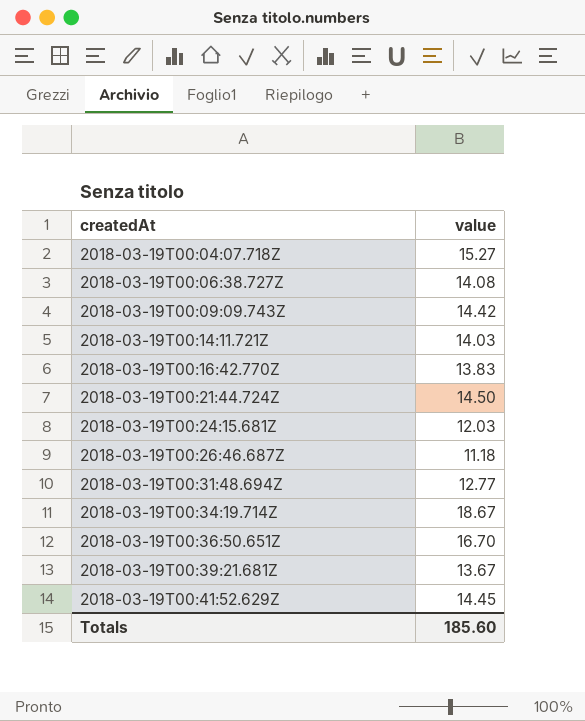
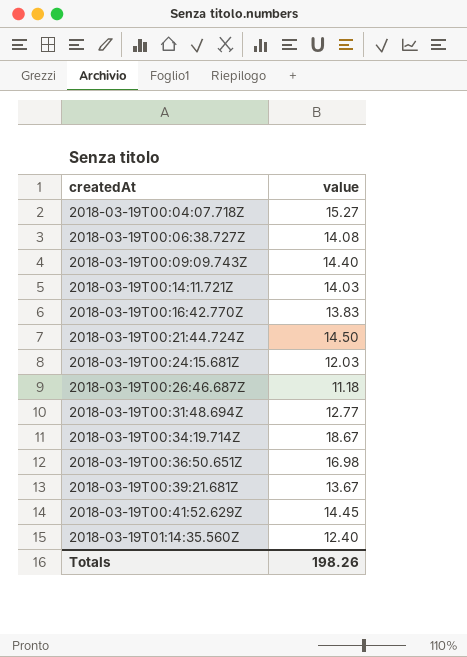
2018-03-19T00:09:09.743Z | value: 14.42 -> 14.40
2018-03-19T00:36:50.651Z | value: 16.70 -> 16.98
row 2018-03-19T01:14:35.560Z: none -> 12.40
Totals | value: 185.60 -> 198.26

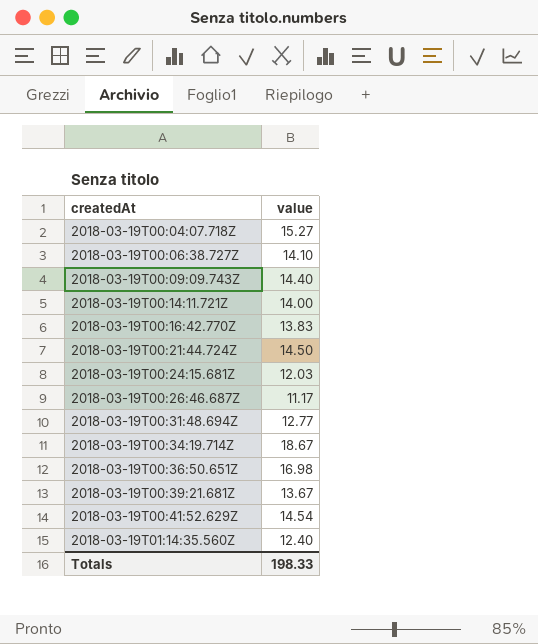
2018-03-19T00:06:38.727Z | value: 14.08 -> 14.10
2018-03-19T00:14:11.721Z | value: 14.03 -> 14.00
2018-03-19T00:26:46.687Z | value: 11.18 -> 11.17
2018-03-19T00:41:52.629Z | value: 14.45 -> 14.54
Totals | value: 198.26 -> 198.33

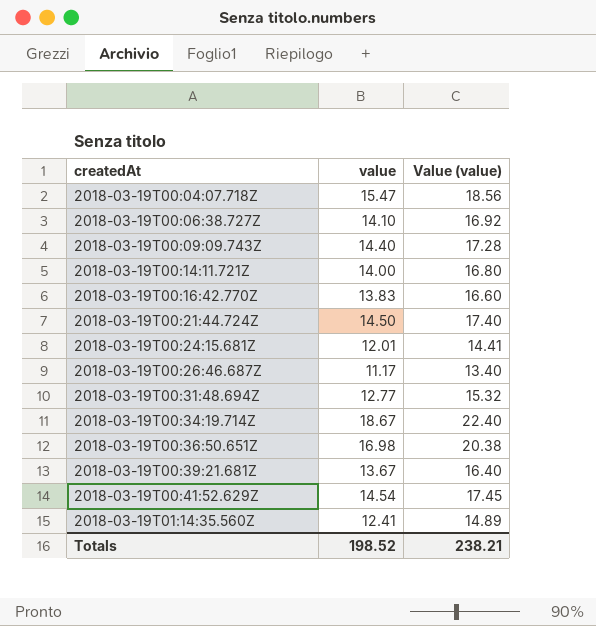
column Value (value) | formula: none -> [value] * 1.2
2018-03-19T00:04:07.718Z | value: 15.27 -> 15.47
2018-03-19T00:24:15.681Z | value: 12.03 -> 12.01
2018-03-19T01:14:35.560Z | value: 12.40 -> 12.41
Totals | value: 198.33 -> 198.52

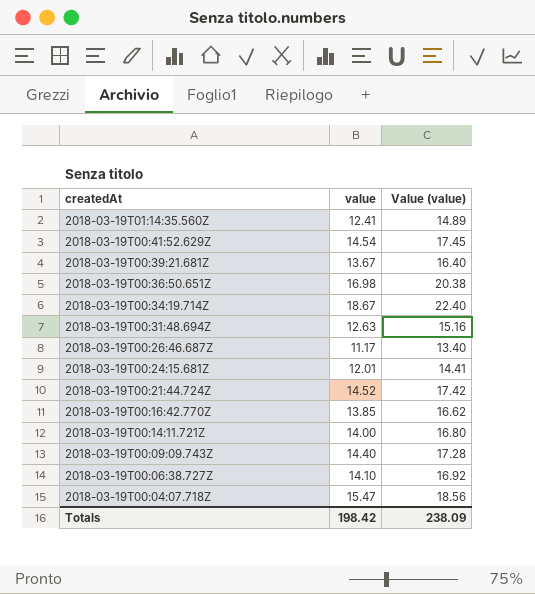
row order: createdAt ascending -> createdAt descending
2018-03-19T00:31:48.694Z | value: 12.77 -> 12.63
2018-03-19T00:31:48.694Z | Value (value): 15.32 -> 15.16
2018-03-19T00:21:44.724Z | value: 14.50 -> 14.52
2018-03-19T00:21:44.724Z | Value (value): 17.40 -> 17.42
2018-03-19T00:16:42.770Z | value: 13.83 -> 13.85
2018-03-19T00:16:42.770Z | Value (value): 16.60 -> 16.62
Totals | value: 198.52 -> 198.42
Totals | Value (value): 238.21 -> 238.09

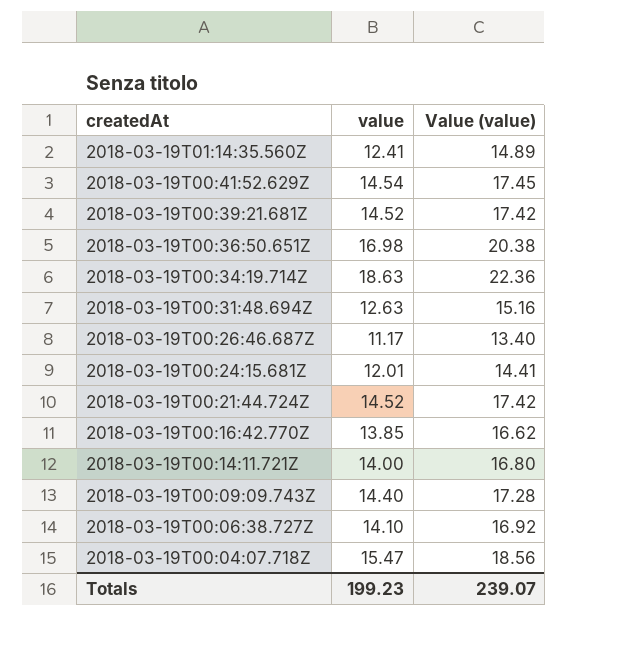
2018-03-19T00:39:21.681Z | value: 13.67 -> 14.52
2018-03-19T00:39:21.681Z | Value (value): 16.40 -> 17.42
2018-03-19T00:34:19.714Z | value: 18.67 -> 18.63
2018-03-19T00:34:19.714Z | Value (value): 22.40 -> 22.36
Totals | value: 198.42 -> 199.23
Totals | Value (value): 238.09 -> 239.07

